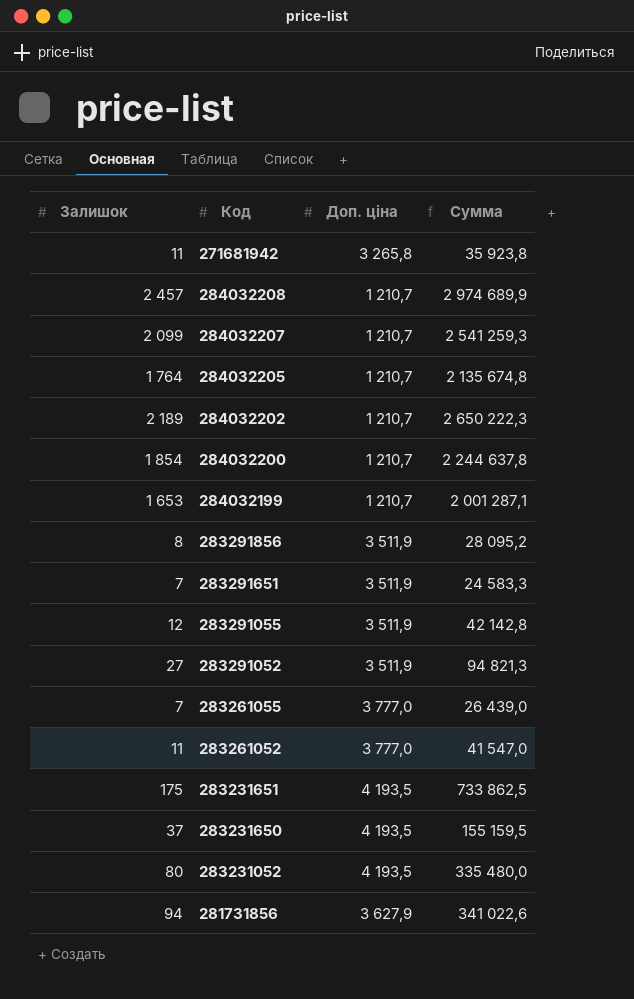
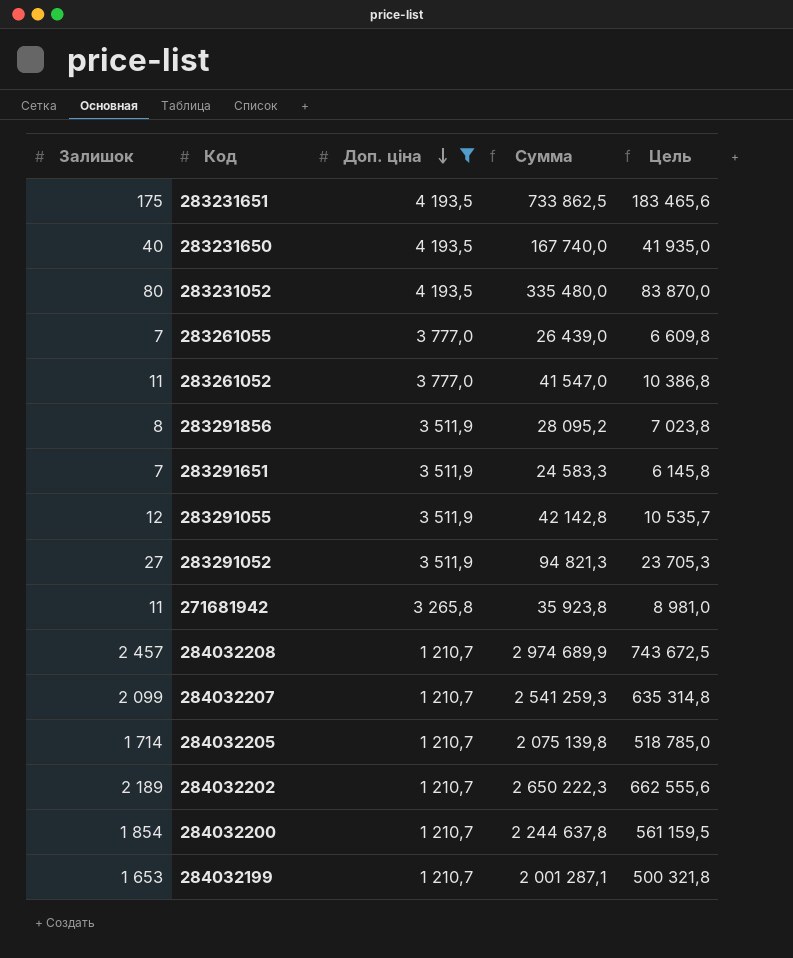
filter: none -> Доп. ціна != 3 627,9
row order: none -> Доп. ціна descending
column Цель | formula: none -> [Сумма] * 0,25
283231650 | Залишок: 37 -> 40
283231650 | Сумма: 155 159,5 -> 167 740,0
284032205 | Залишок: 1 764 -> 1 714
284032205 | Сумма: 2 135 674,8 -> 2 075 139,8

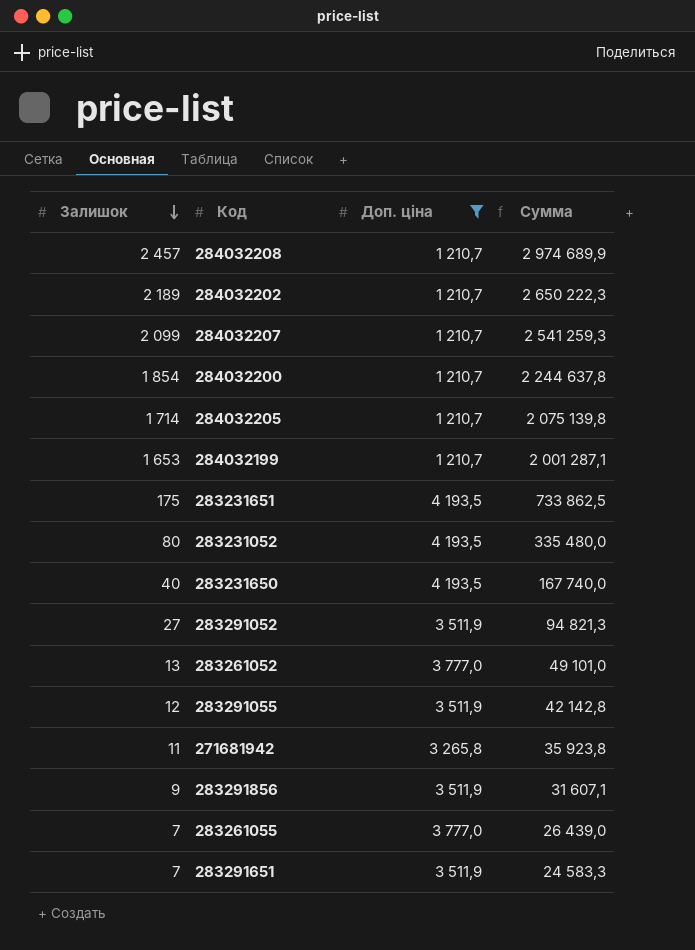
row order: Доп. ціна descending -> Залишок descending
column Цель | formula: [Сумма] * 0,25 -> none
283261052 | Залишок: 11 -> 13
283261052 | Сумма: 41 547,0 -> 49 101,0
283291856 | Залишок: 8 -> 9
283291856 | Сумма: 28 095,2 -> 31 607,1

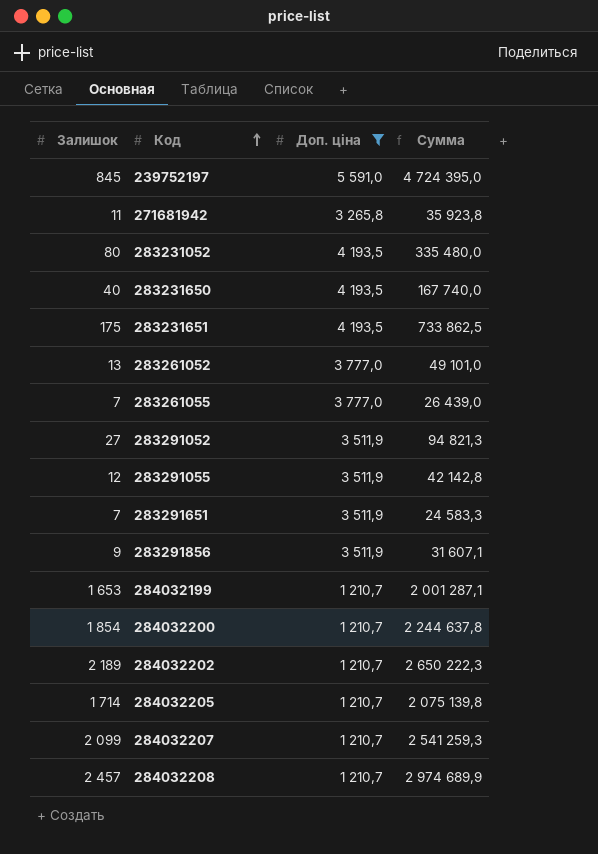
row order: Залишок descending -> Код ascending
row 239752197: none -> 845 | 5 591,0 | 4 724 395,0

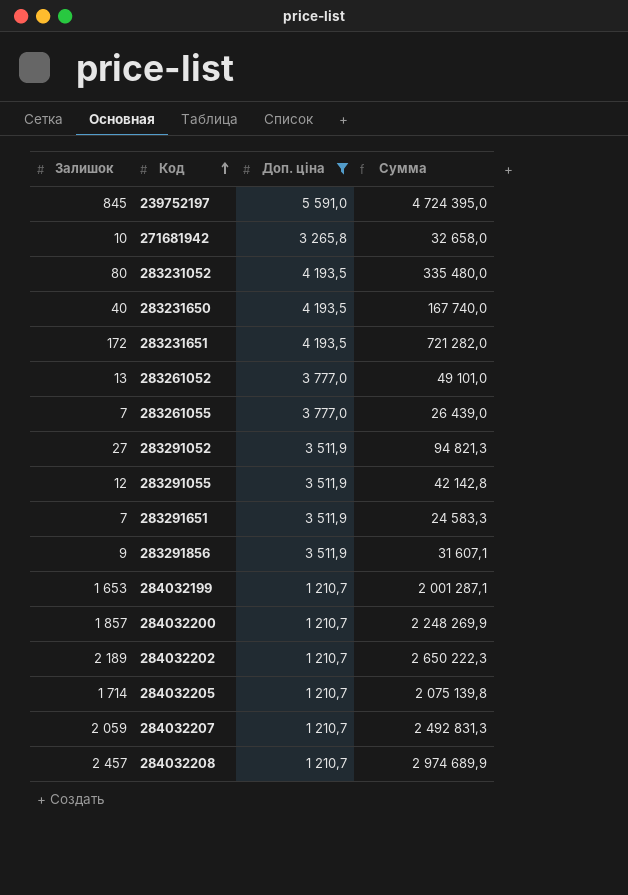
271681942 | Залишок: 11 -> 10
271681942 | Сумма: 35 923,8 -> 32 658,0
283231651 | Залишок: 175 -> 172
283231651 | Сумма: 733 862,5 -> 721 282,0
284032200 | Залишок: 1 854 -> 1 857
284032200 | Сумма: 2 244 637,8 -> 2 248 269,9
284032207 | Залишок: 2 099 -> 2 059
284032207 | Сумма: 2 541 259,3 -> 2 492 831,3

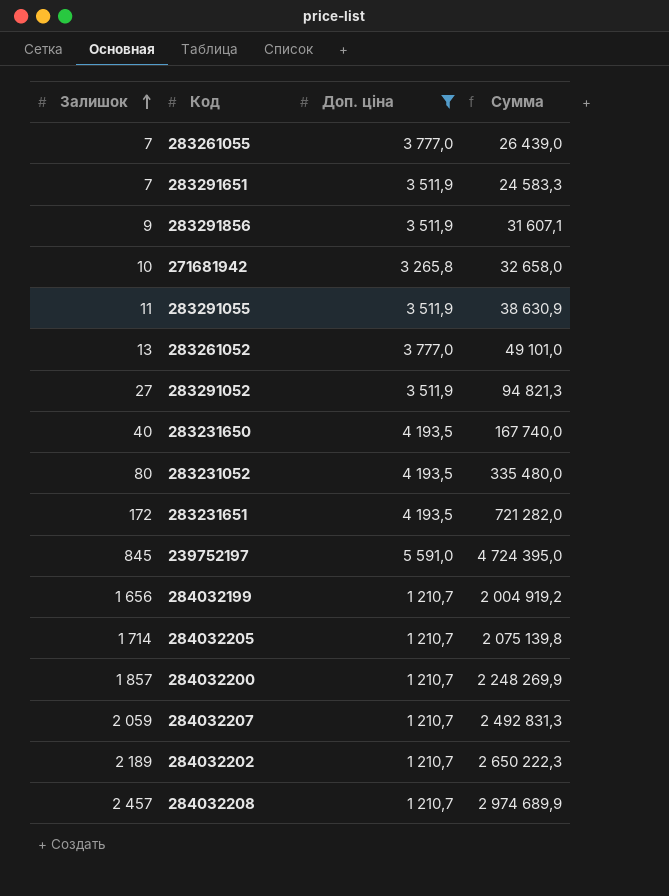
row order: Код ascending -> Залишок ascending
283291055 | Залишок: 12 -> 11
283291055 | Сумма: 42 142,8 -> 38 630,9
284032199 | Залишок: 1 653 -> 1 656
284032199 | Сумма: 2 001 287,1 -> 2 004 919,2

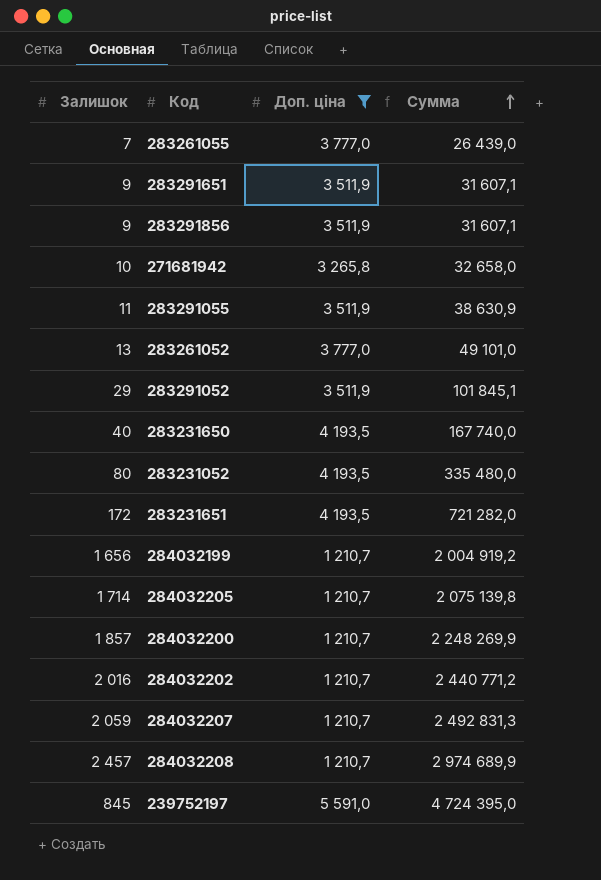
row order: Залишок ascending -> Сумма ascending
283291651 | Залишок: 7 -> 9
283291651 | Сумма: 24 583,3 -> 31 607,1
283291052 | Залишок: 27 -> 29
283291052 | Сумма: 94 821,3 -> 101 845,1
284032202 | Залишок: 2 189 -> 2 016
284032202 | Сумма: 2 650 222,3 -> 2 440 771,2

